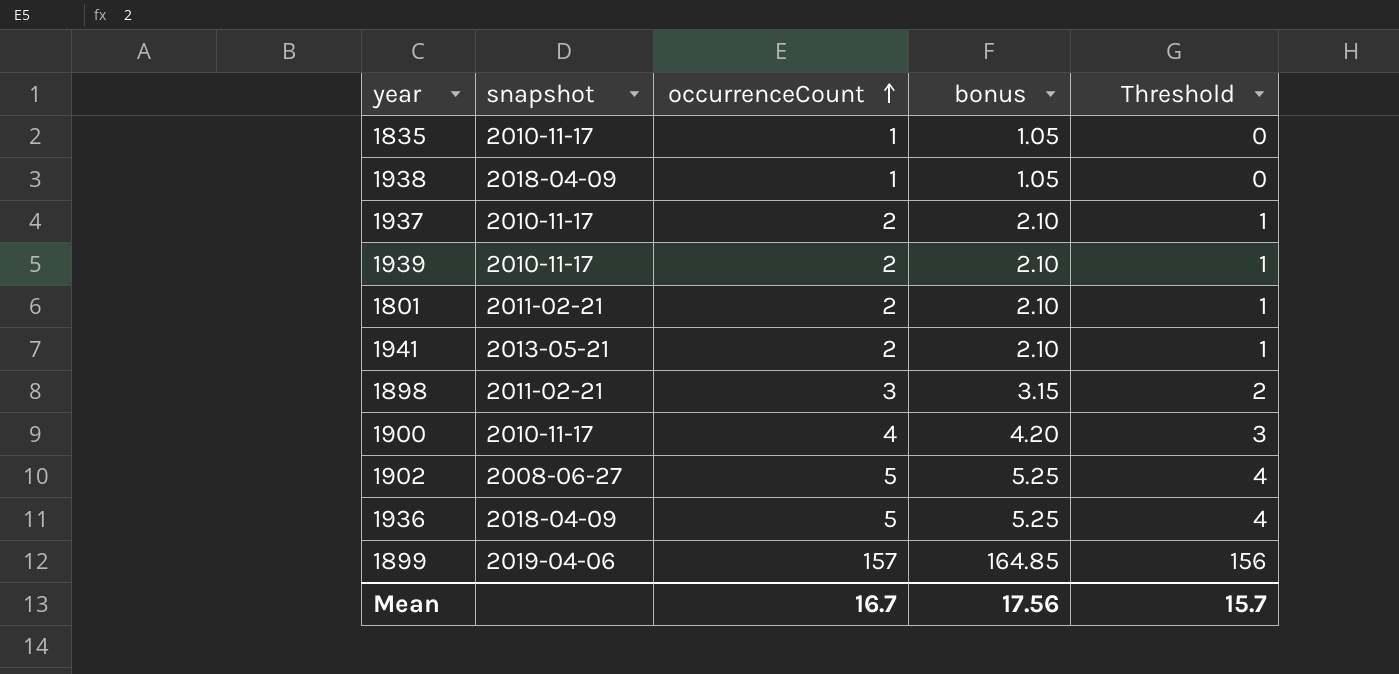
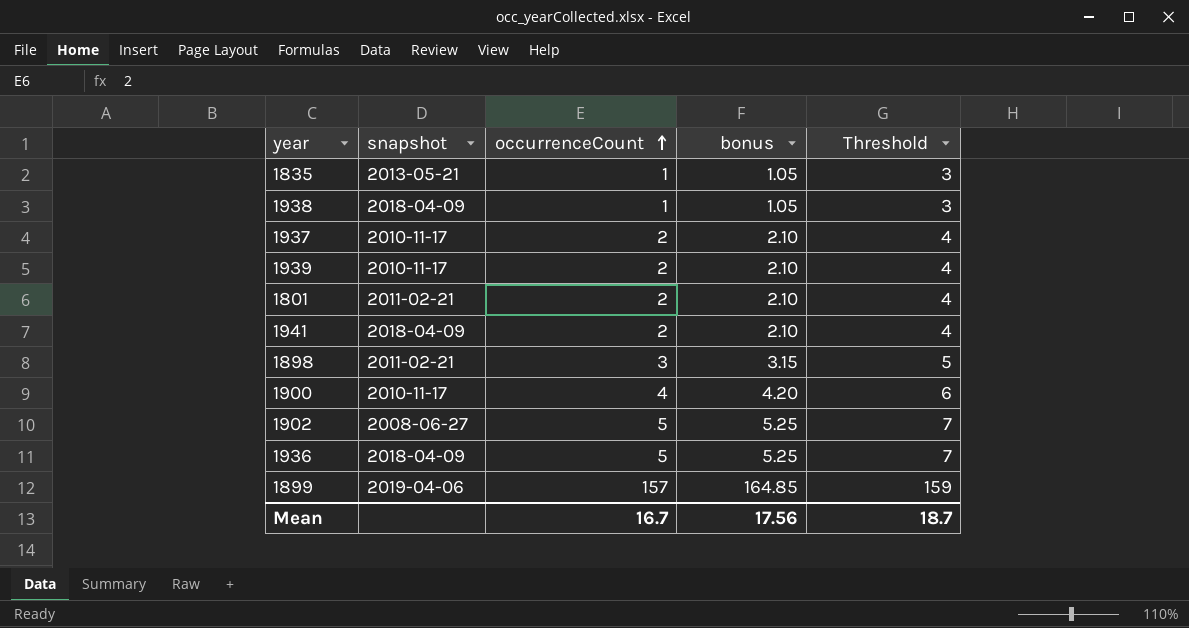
column Threshold | formula: [occurrenceCount] - 1 -> [occurrenceCount] + 2
1835 | snapshot: 2010-11-17 -> 2013-05-21
1941 | snapshot: 2013-05-21 -> 2018-04-09
Mean | Threshold: 15.7 -> 18.7

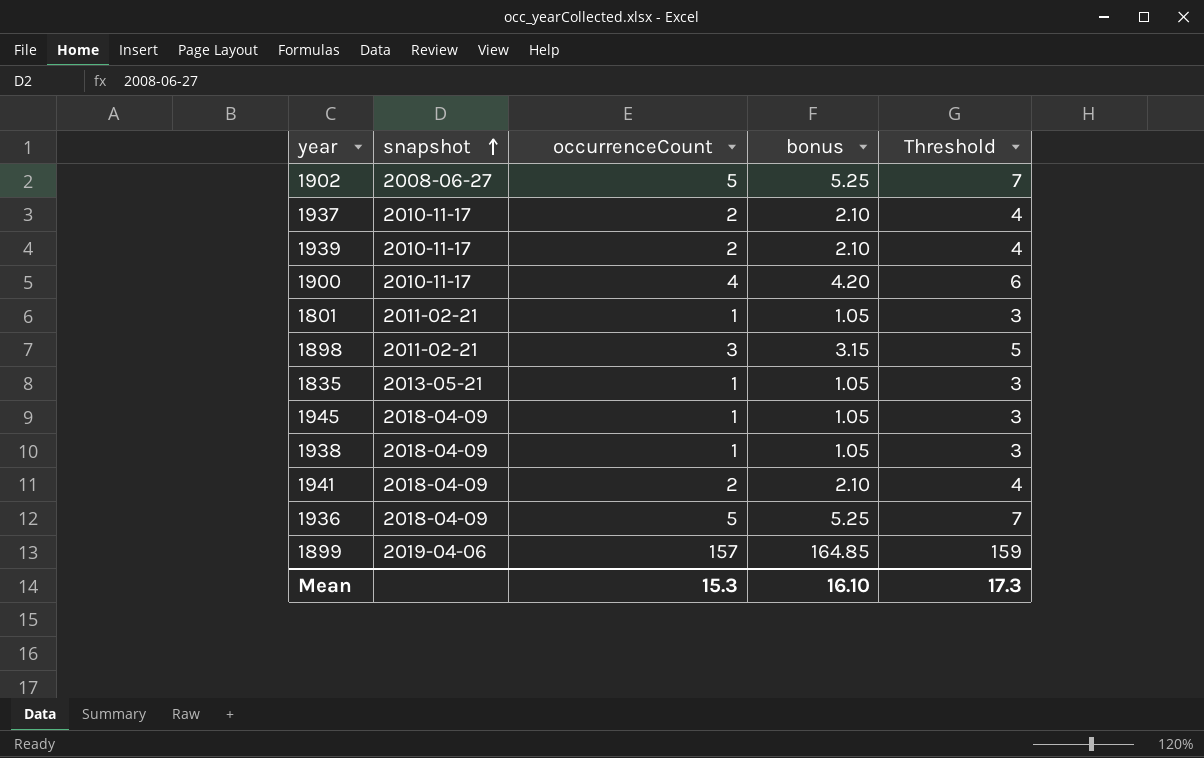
row order: occurrenceCount ascending -> snapshot ascending
1801 | occurrenceCount: 2 -> 1
1801 | bonus: 2.10 -> 1.05
1801 | Threshold: 4 -> 3
row 1945: none -> 2018-04-09 | 1 | 1.05 | 3
Mean | occurrenceCount: 16.7 -> 15.3
Mean | bonus: 17.56 -> 16.10
Mean | Threshold: 18.7 -> 17.3

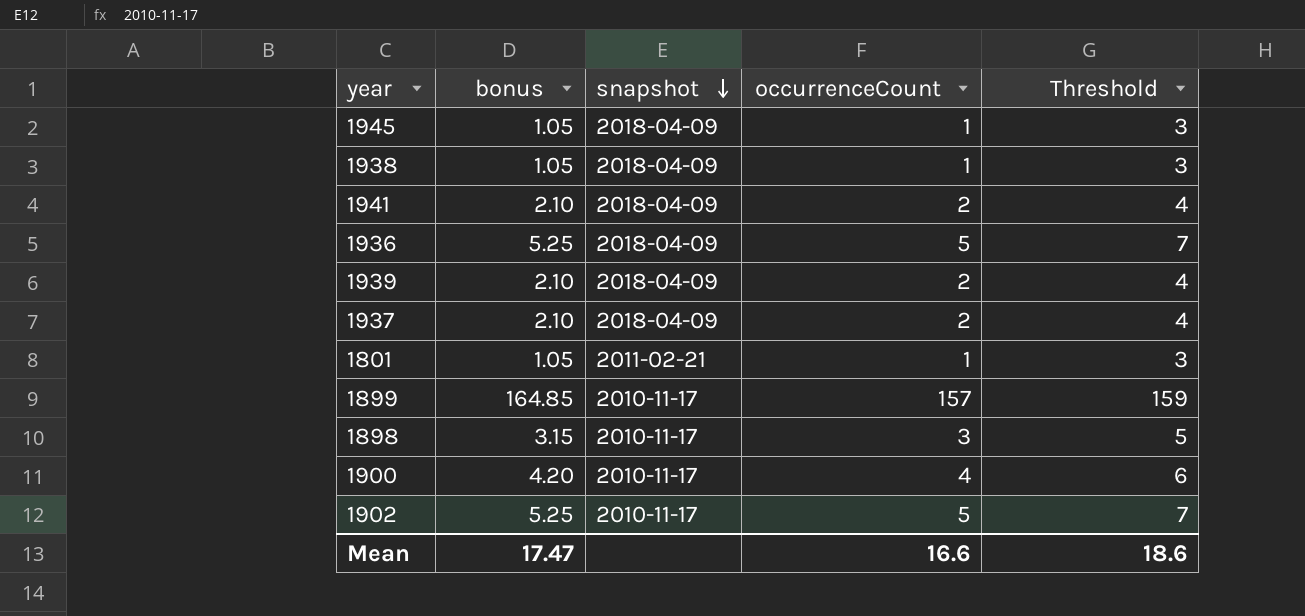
row order: snapshot ascending -> snapshot descending
column bonus | position: 4 -> 2
row 1835: 2013-05-21 | 1 | 1.05 | 3 -> none
1939 | snapshot: 2010-11-17 -> 2018-04-09
1937 | snapshot: 2010-11-17 -> 2018-04-09
1899 | snapshot: 2019-04-06 -> 2010-11-17
1898 | snapshot: 2011-02-21 -> 2010-11-17
1902 | snapshot: 2008-06-27 -> 2010-11-17
Mean | bonus: 16.10 -> 17.47
Mean | occurrenceCount: 15.3 -> 16.6
Mean | Threshold: 17.3 -> 18.6

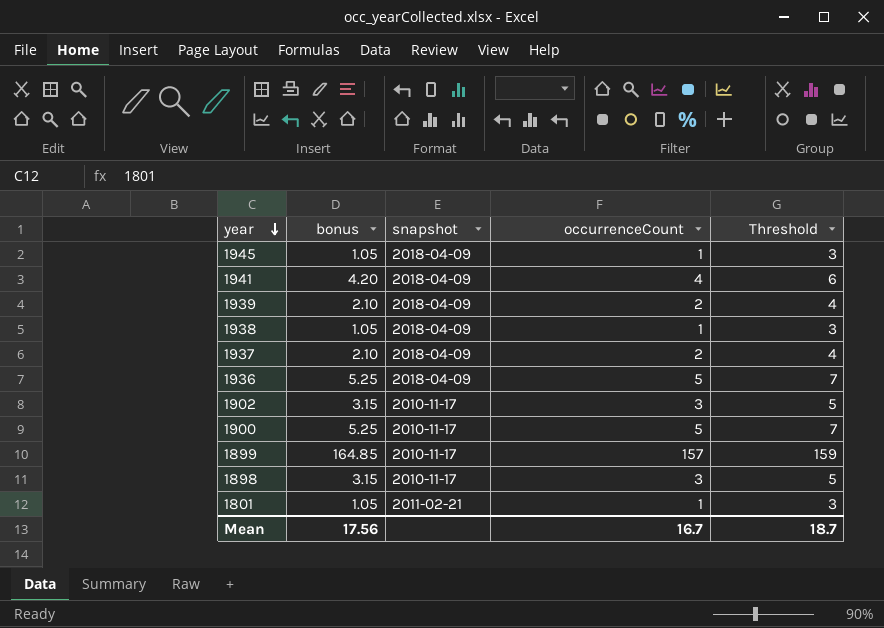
row order: snapshot descending -> year descending
1941 | bonus: 2.10 -> 4.20
1941 | occurrenceCount: 2 -> 4
1941 | Threshold: 4 -> 6
1902 | bonus: 5.25 -> 3.15
1902 | occurrenceCount: 5 -> 3
1902 | Threshold: 7 -> 5
1900 | bonus: 4.20 -> 5.25
1900 | occurrenceCount: 4 -> 5
1900 | Threshold: 6 -> 7
Mean | bonus: 17.47 -> 17.56
Mean | occurrenceCount: 16.6 -> 16.7
Mean | Threshold: 18.6 -> 18.7

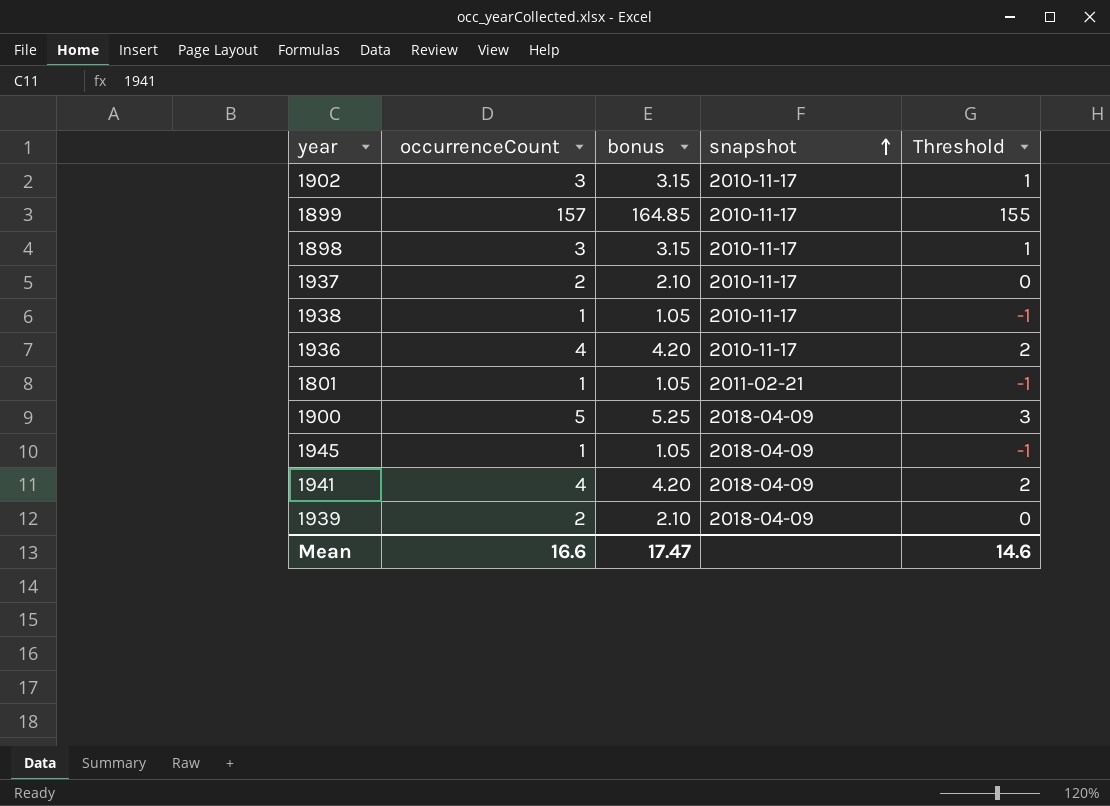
row order: year descending -> snapshot ascending
column occurrenceCount | position: 4 -> 2
column Threshold | formula: [occurrenceCount] + 2 -> [occurrenceCount] - 2
1937 | snapshot: 2018-04-09 -> 2010-11-17
1938 | snapshot: 2018-04-09 -> 2010-11-17
1936 | occurrenceCount: 5 -> 4
1936 | bonus: 5.25 -> 4.20
1936 | snapshot: 2018-04-09 -> 2010-11-17
1900 | snapshot: 2010-11-17 -> 2018-04-09
Mean | occurrenceCount: 16.7 -> 16.6
Mean | bonus: 17.56 -> 17.47
Mean | Threshold: 18.7 -> 14.6

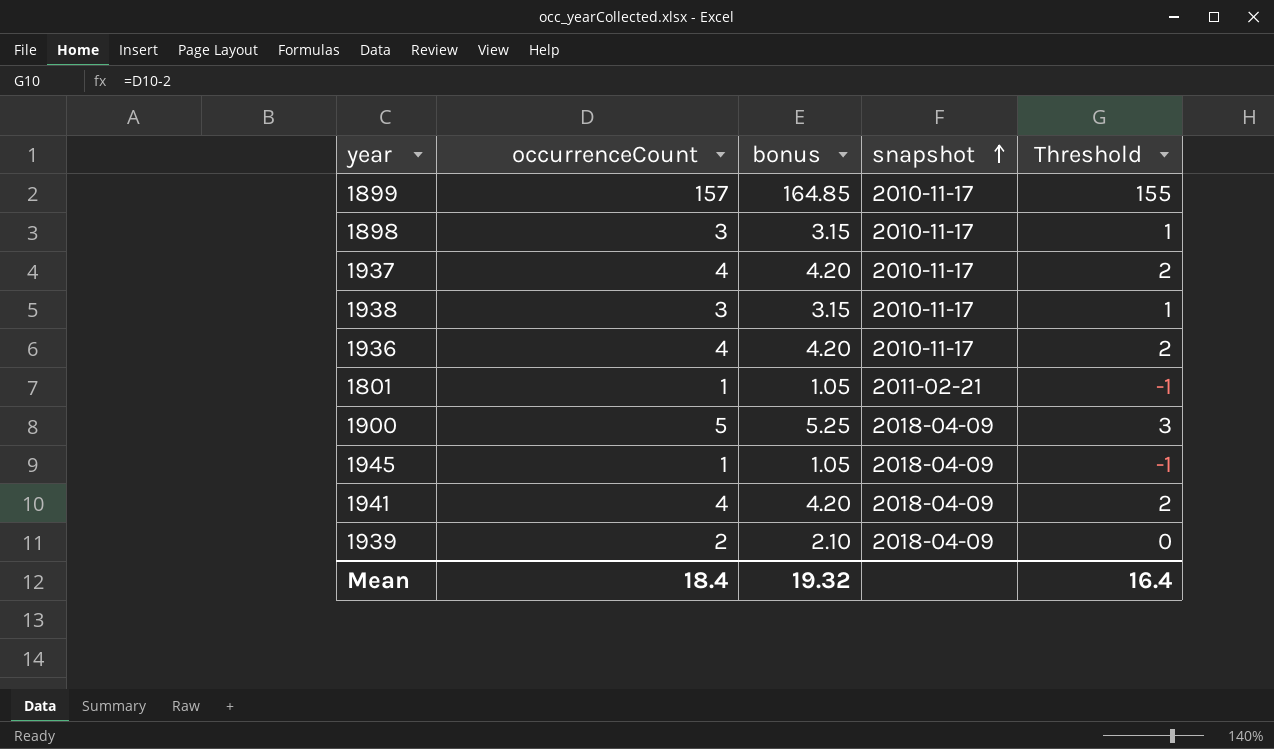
row 1902: 3 | 3.15 | 2010-11-17 | 1 -> none
1937 | occurrenceCount: 2 -> 4
1937 | bonus: 2.10 -> 4.20
1937 | Threshold: 0 -> 2
1938 | occurrenceCount: 1 -> 3
1938 | bonus: 1.05 -> 3.15
1938 | Threshold: -1 -> 1
Mean | occurrenceCount: 16.6 -> 18.4
Mean | bonus: 17.47 -> 19.32
Mean | Threshold: 14.6 -> 16.4

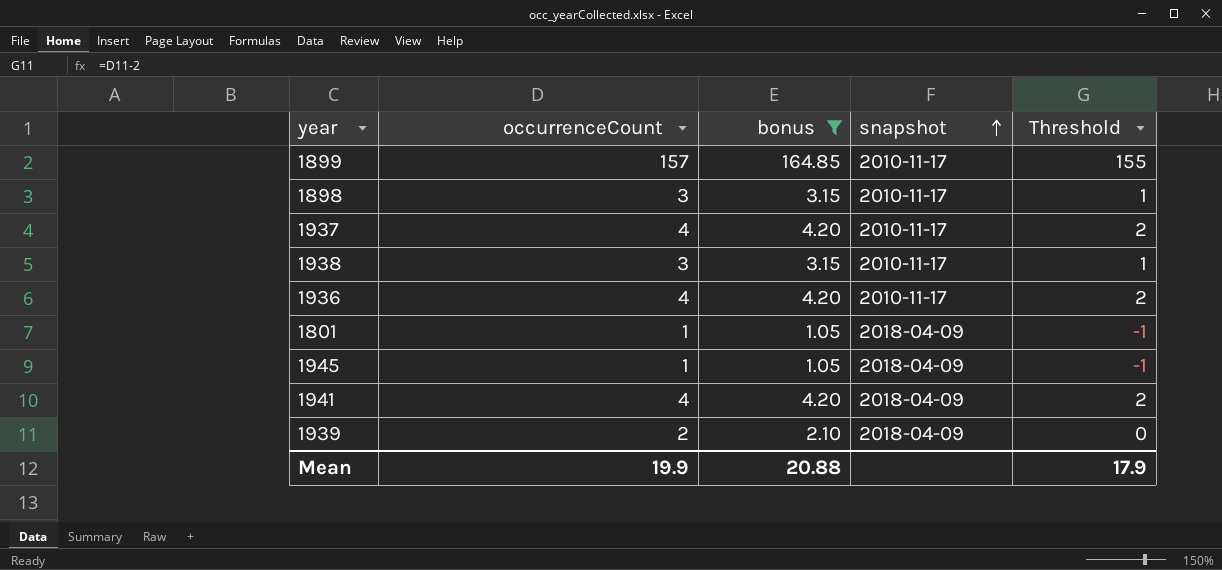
filter: none -> bonus != 5.25
1801 | snapshot: 2011-02-21 -> 2018-04-09
Mean | occurrenceCount: 18.4 -> 19.9
Mean | bonus: 19.32 -> 20.88
Mean | Threshold: 16.4 -> 17.9

